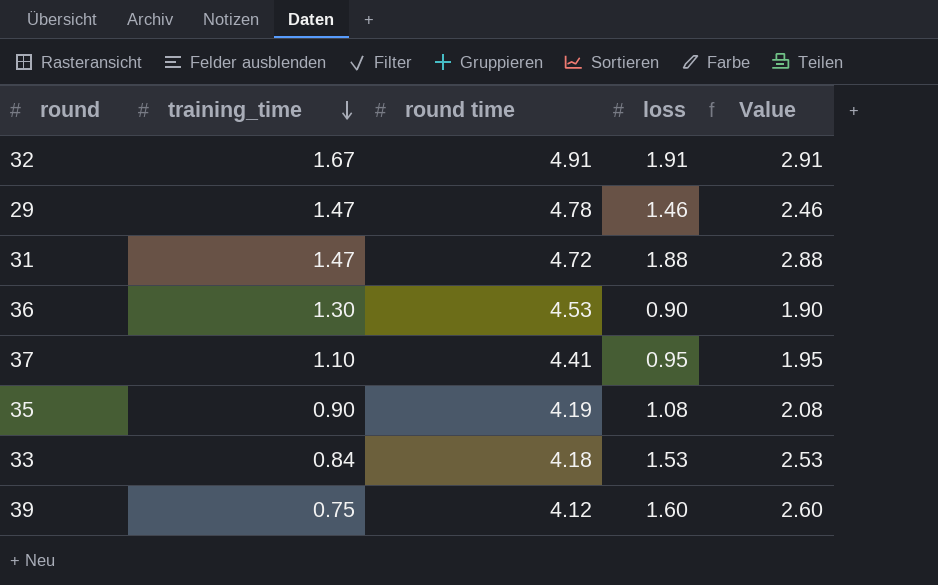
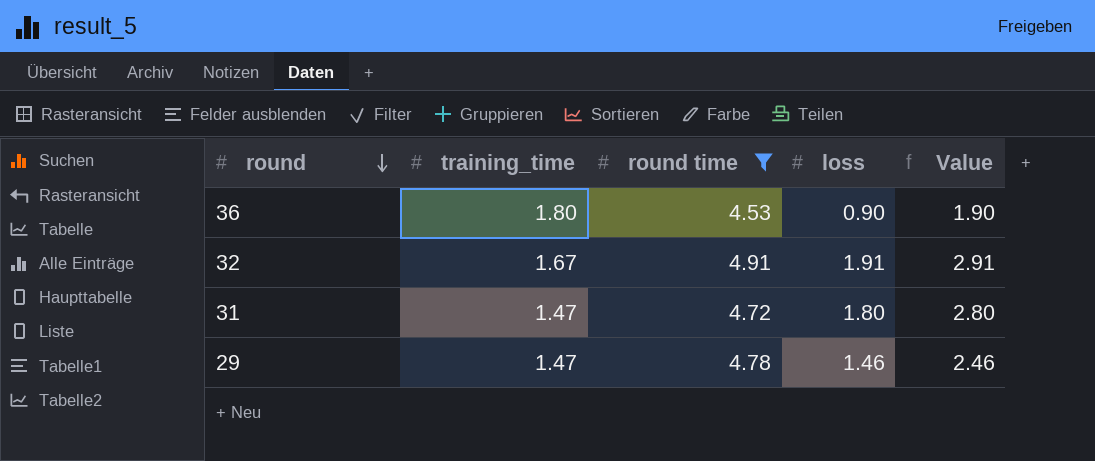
filter: none -> round time >= 4.53
row order: training_time descending -> round descending
36 | training_time: 1.30 -> 1.80
31 | loss: 1.88 -> 1.80
31 | Value: 2.88 -> 2.80

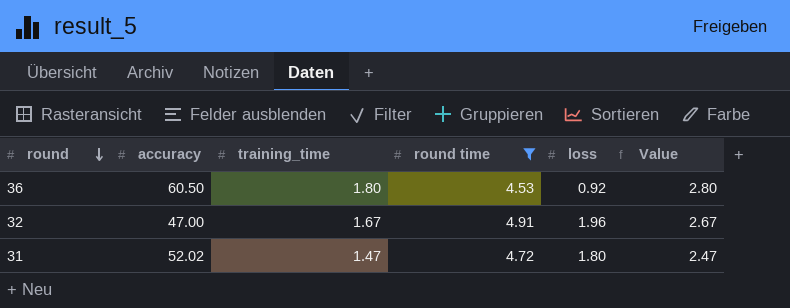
column accuracy | position: none -> 2
column Value | formula: [loss] + 1 -> [training_time] + 1
row 29: 1.47 | 4.78 | 1.46 | 2.46 -> none
36 | loss: 0.90 -> 0.92
32 | loss: 1.91 -> 1.96

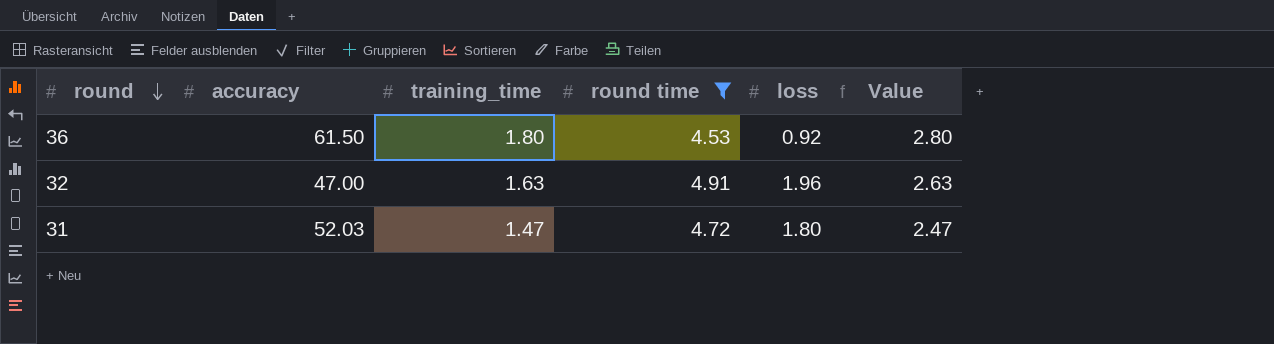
36 | accuracy: 60.50 -> 61.50
32 | training_time: 1.67 -> 1.63
32 | Value: 2.67 -> 2.63
31 | accuracy: 52.02 -> 52.03

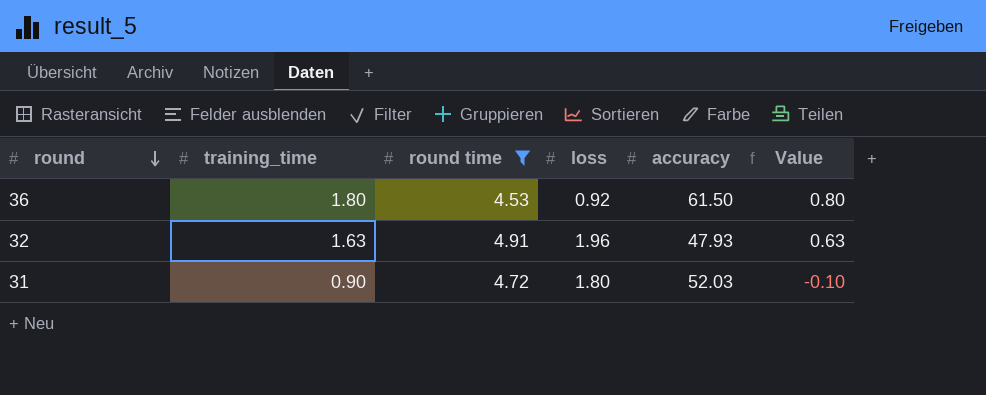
column accuracy | position: 2 -> 5
column Value | formula: [training_time] + 1 -> [training_time] - 1
32 | accuracy: 47.00 -> 47.93
31 | training_time: 1.47 -> 0.90

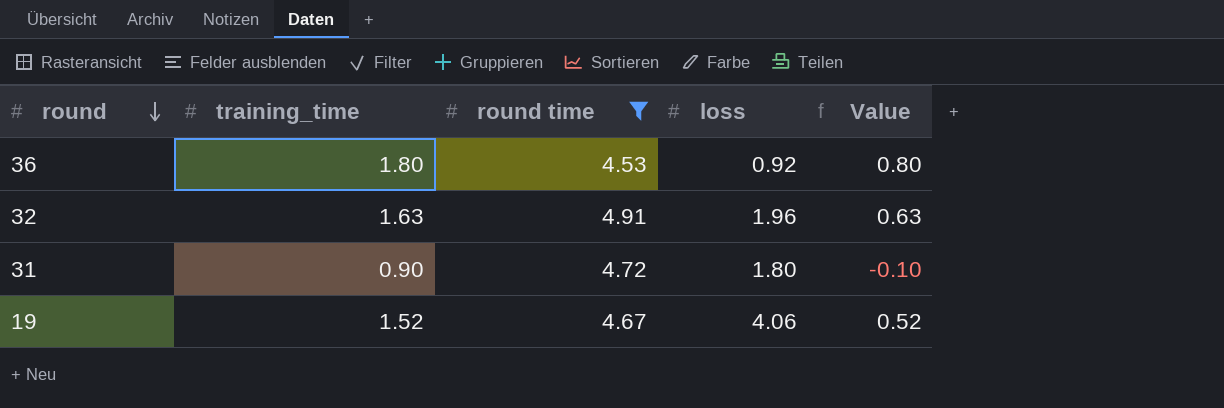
column accuracy | position: 5 -> none
row 19: none -> 1.52 | 4.67 | 4.06 | 0.52

